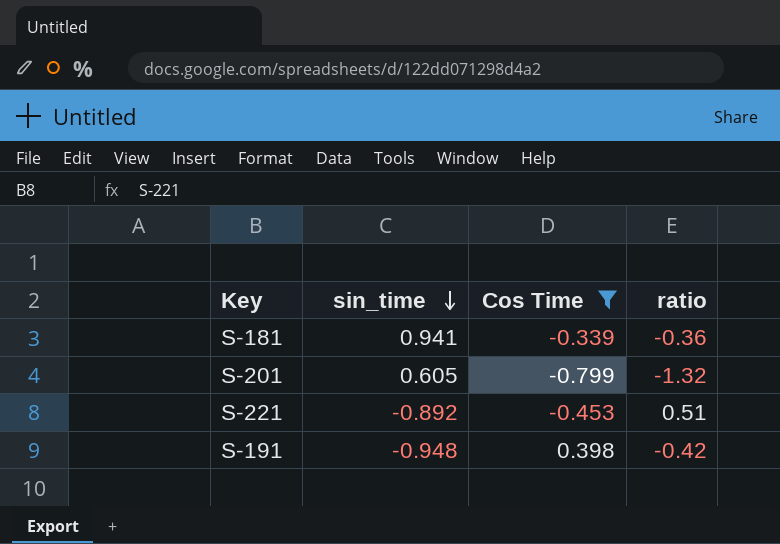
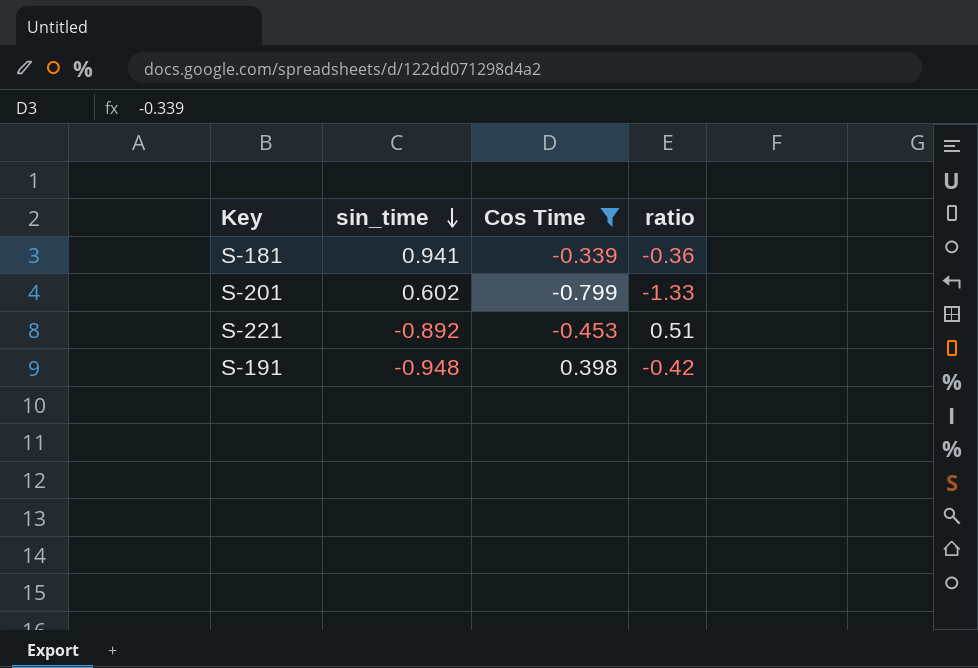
S-201 | sin_time: 0.605 -> 0.602
S-201 | ratio: -1.32 -> -1.33

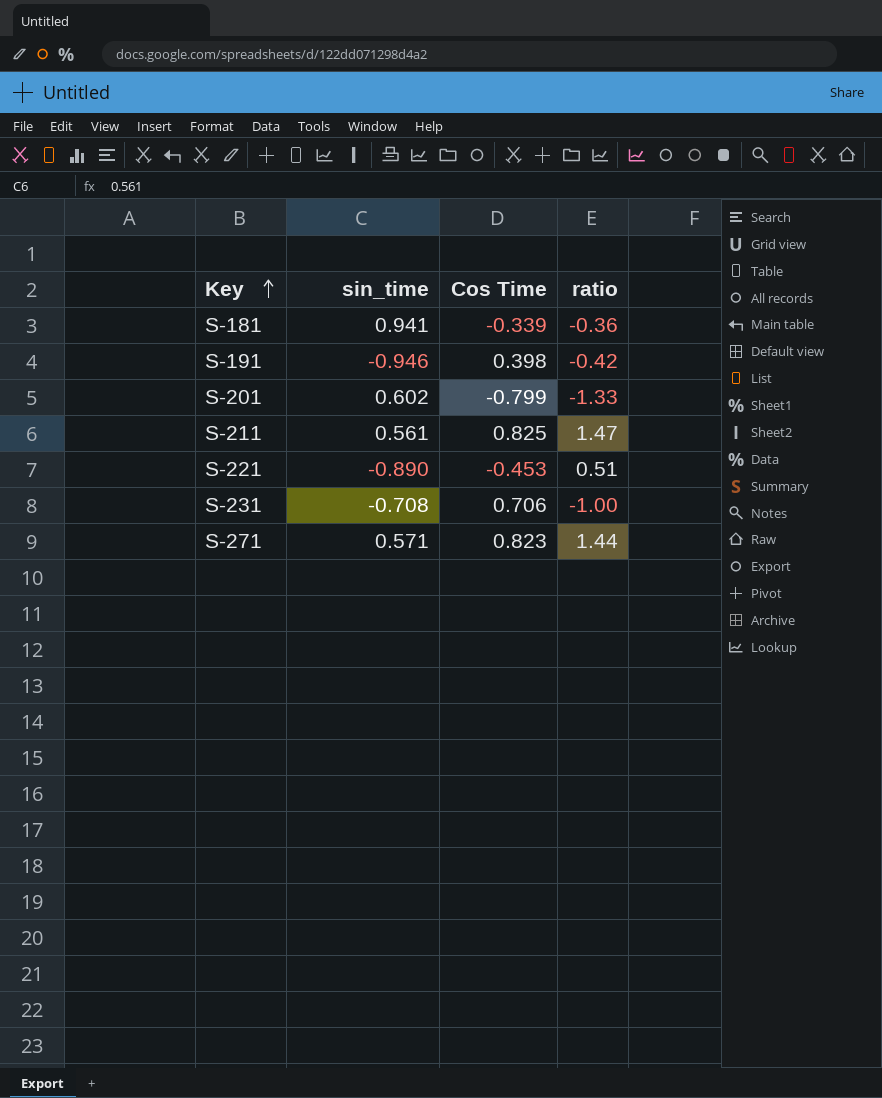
filter: Cos Time <= 0.398 -> none
row order: sin_time descending -> Key ascending
S-191 | sin_time: -0.948 -> -0.946
S-221 | sin_time: -0.892 -> -0.890

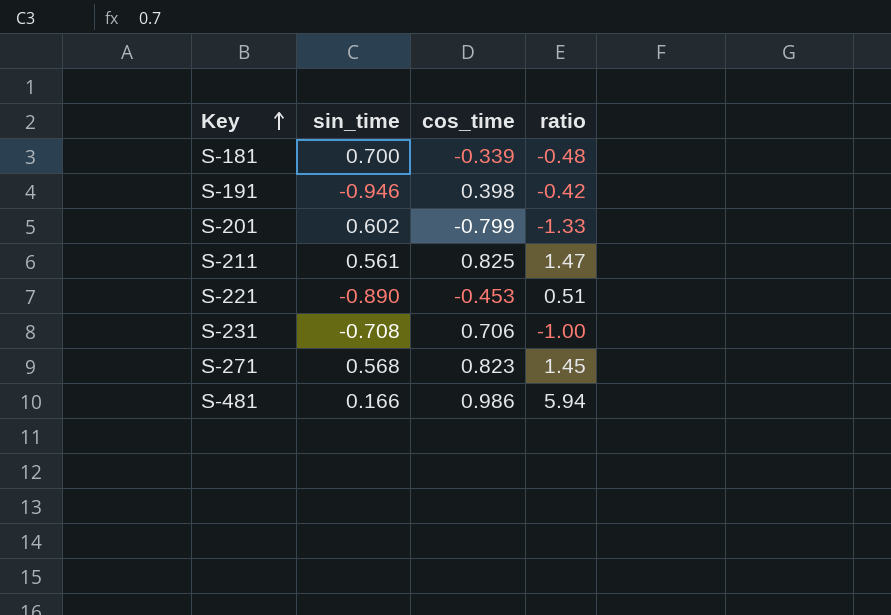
column name: Cos Time -> cos_time
S-181 | sin_time: 0.941 -> 0.700
S-181 | ratio: -0.36 -> -0.48
S-271 | sin_time: 0.571 -> 0.568
S-271 | ratio: 1.44 -> 1.45
row S-481: none -> 0.166 | 0.986 | 5.94

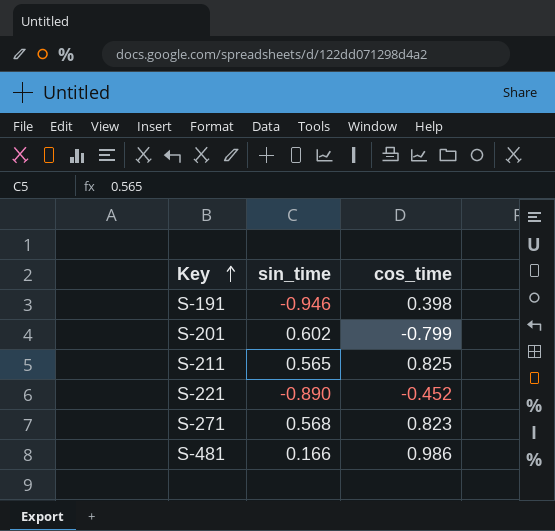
column ratio | formula: [cos_time] / [sin_time] -> none
row S-181: 0.700 | -0.339 | -0.48 -> none
row S-231: -0.708 | 0.706 | -1.00 -> none
S-211 | sin_time: 0.561 -> 0.565
S-221 | cos_time: -0.453 -> -0.452

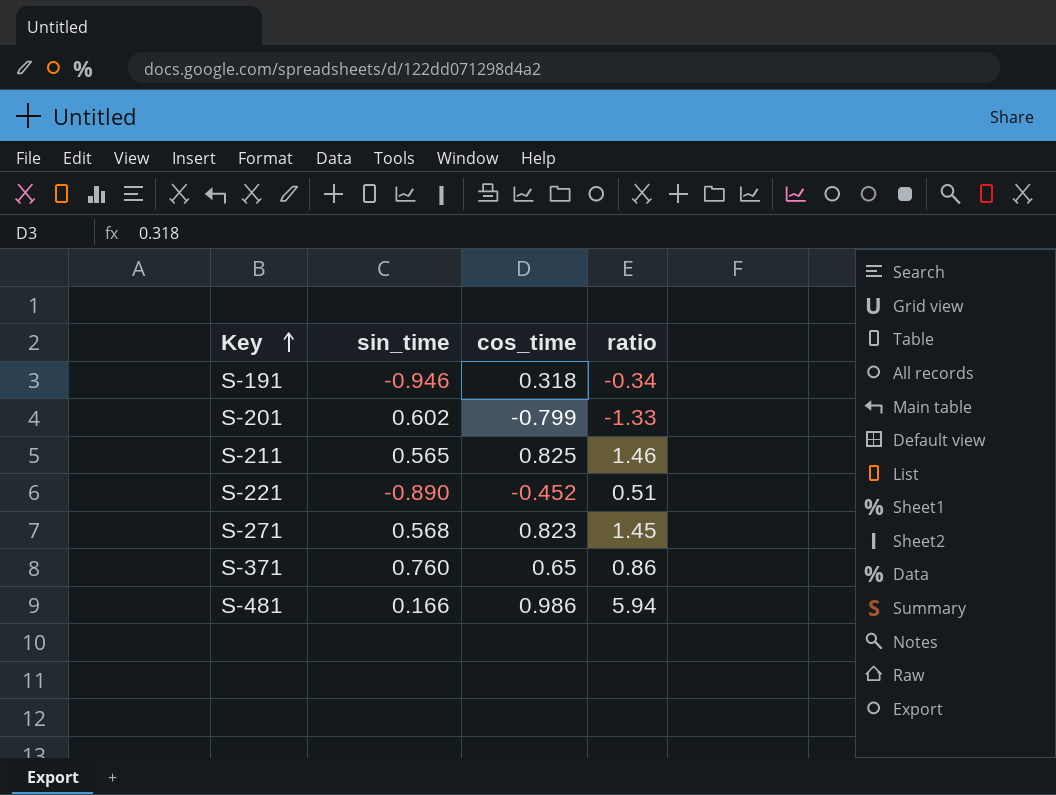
column ratio | formula: none -> [cos_time] / [sin_time]
S-191 | cos_time: 0.398 -> 0.318
row S-371: none -> 0.760 | 0.65 | 0.86

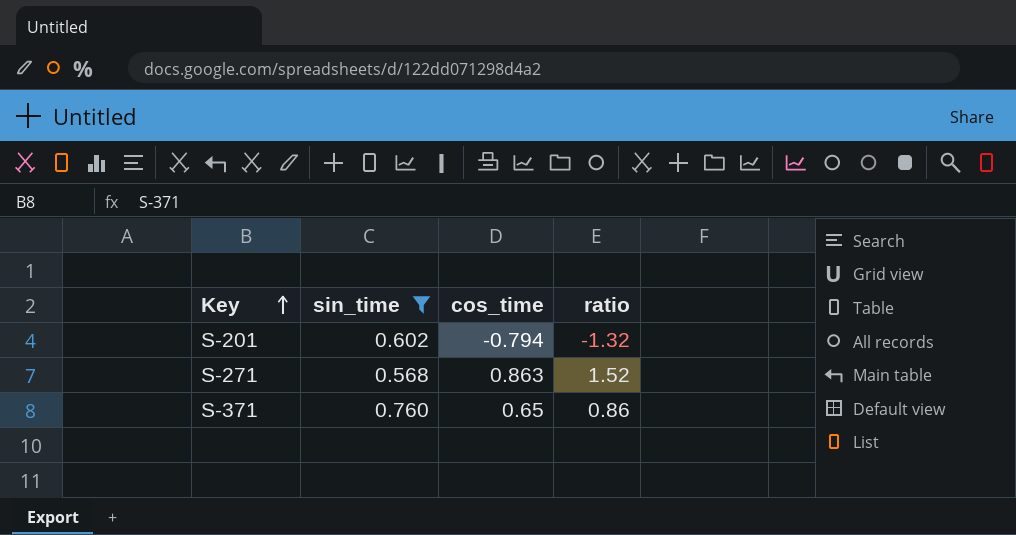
filter: none -> sin_time >= 0.568
S-201 | cos_time: -0.799 -> -0.794
S-201 | ratio: -1.33 -> -1.32
S-271 | cos_time: 0.823 -> 0.863
S-271 | ratio: 1.45 -> 1.52

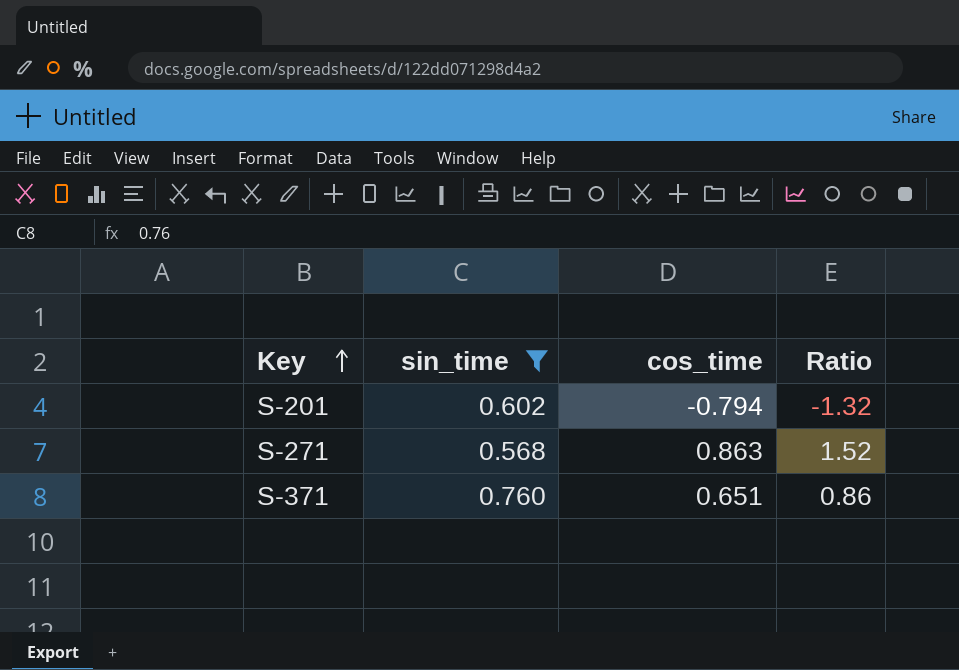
column name: ratio -> Ratio
S-371 | cos_time: 0.65 -> 0.651

